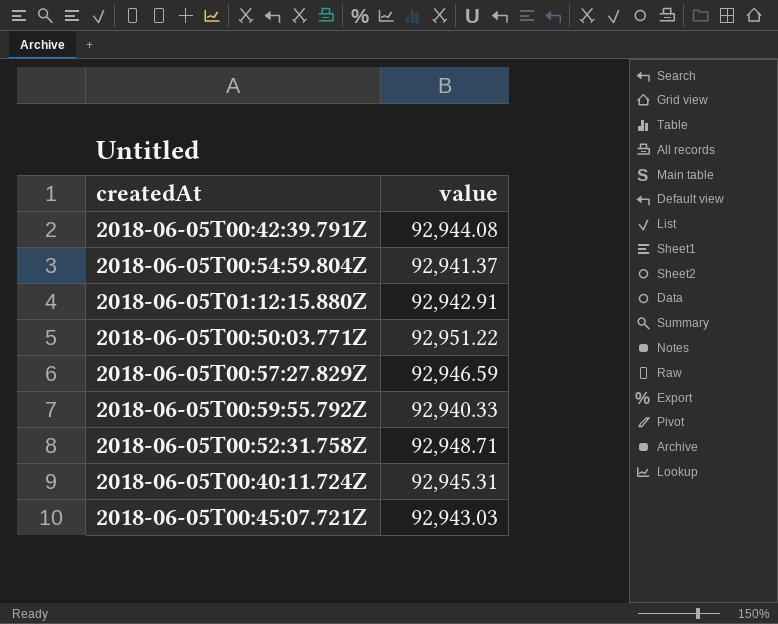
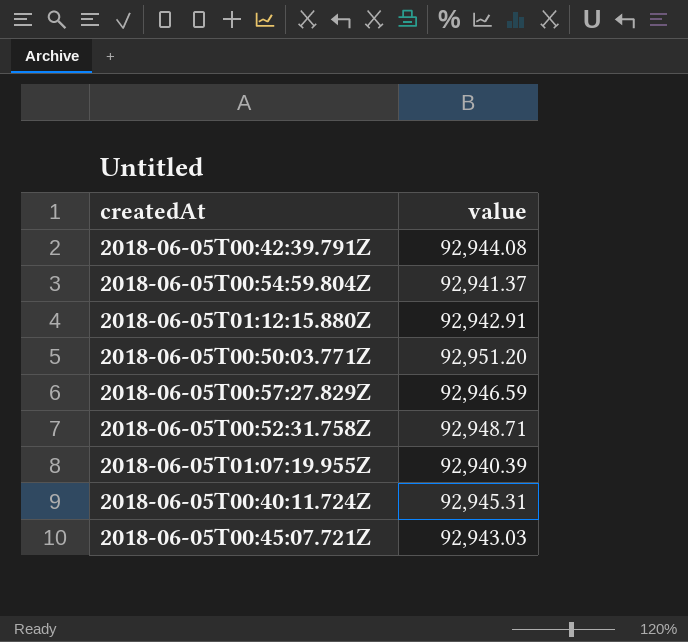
row 2018-06-05T00:59:55.792Z: 92,940.33 -> none
2018-06-05T00:50:03.771Z | value: 92,951.22 -> 92,951.20
row 2018-06-05T01:07:19.955Z: none -> 92,940.39

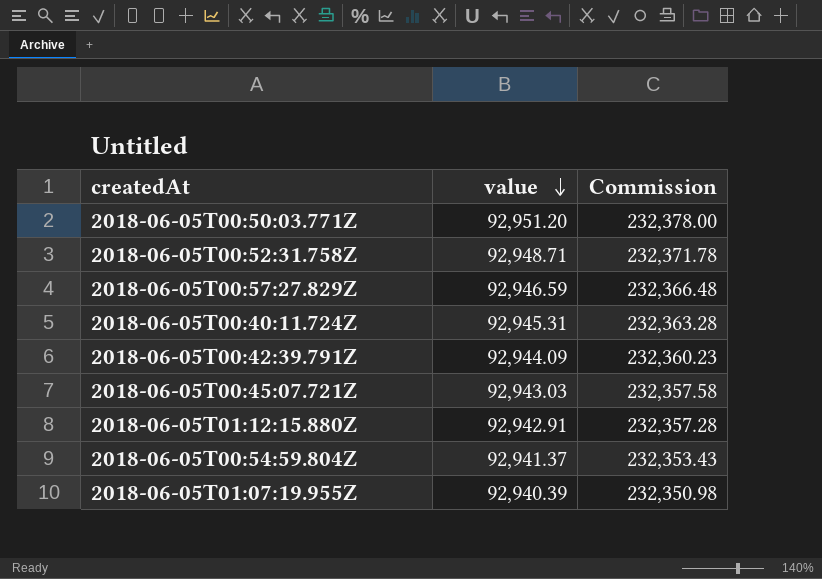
row order: none -> value descending
column Commission | formula: none -> [value] * 2.5
2018-06-05T00:42:39.791Z | value: 92,944.08 -> 92,944.09

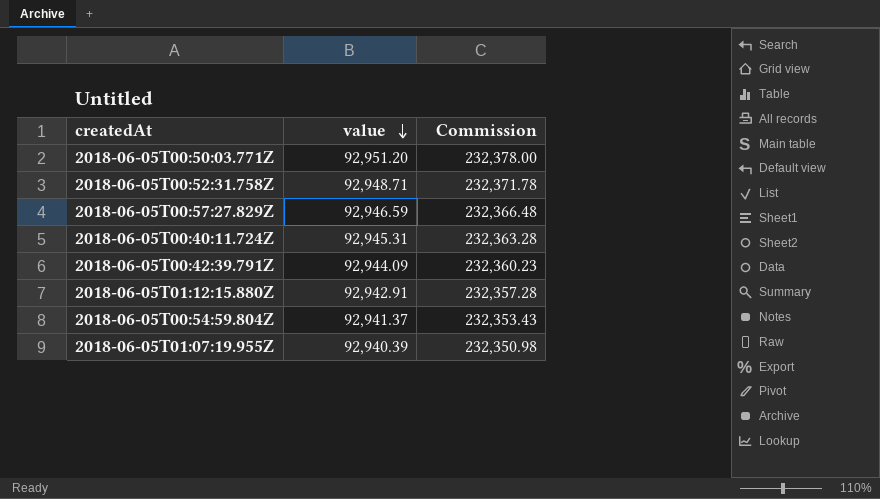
row 2018-06-05T00:45:07.721Z: 92,943.03 | 232,357.58 -> none

